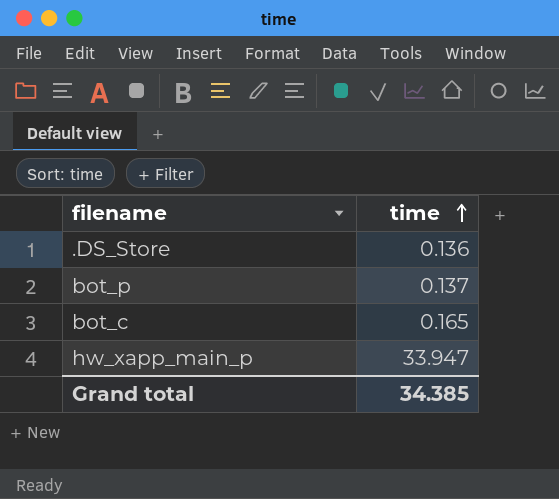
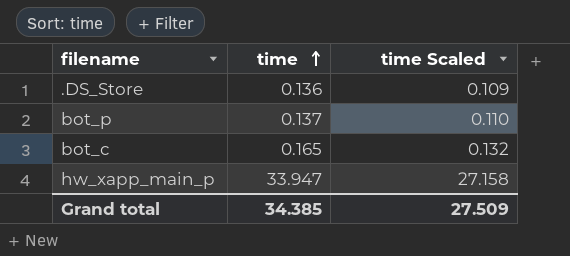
column time Scaled | formula: none -> [time] * 0.8

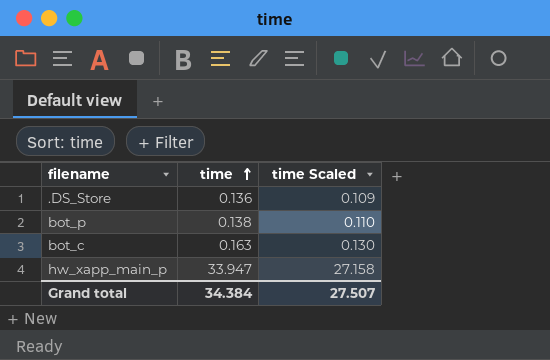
bot_p | time: 0.137 -> 0.138
bot_c | time: 0.165 -> 0.163
bot_c | time Scaled: 0.132 -> 0.130
Grand total | time: 34.385 -> 34.384
Grand total | time Scaled: 27.509 -> 27.507

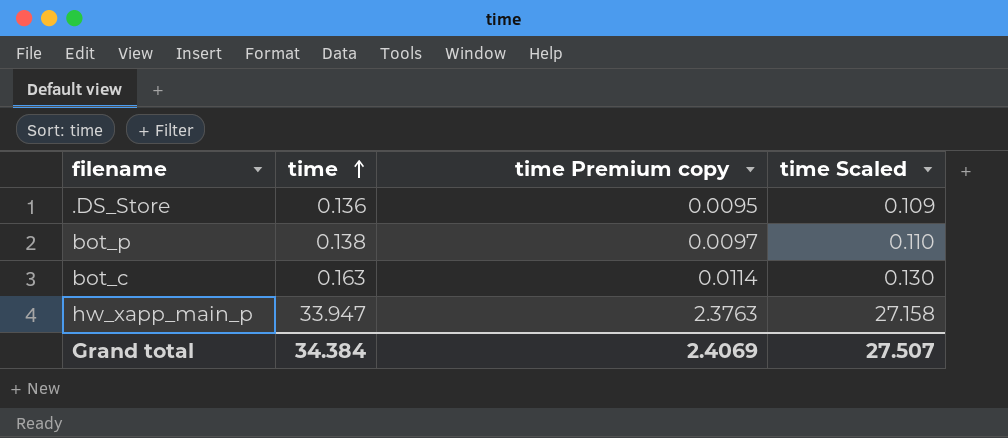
column time Premium copy | formula: none -> [time] * 0.07

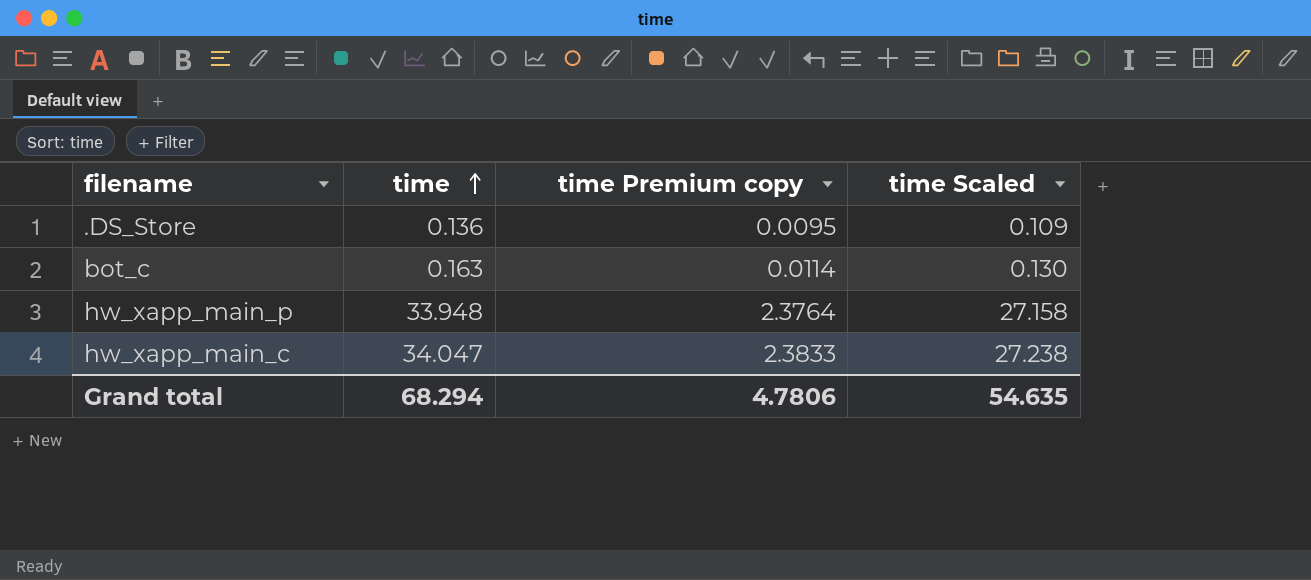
row bot_p: 0.138 | 0.0097 | 0.110 -> none
hw_xapp_main_p | time: 33.947 -> 33.948
hw_xapp_main_p | time Premium copy: 2.3763 -> 2.3764
row hw_xapp_main_c: none -> 34.047 | 2.3833 | 27.238
Grand total | time: 34.384 -> 68.294
Grand total | time Premium copy: 2.4069 -> 4.7806
Grand total | time Scaled: 27.507 -> 54.635

